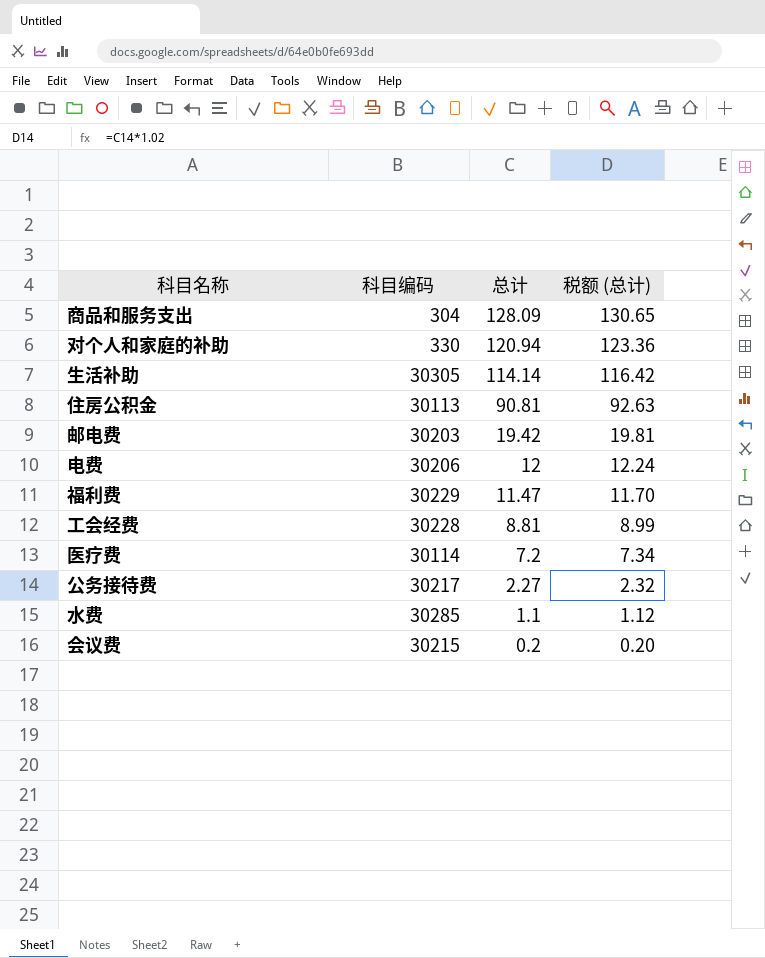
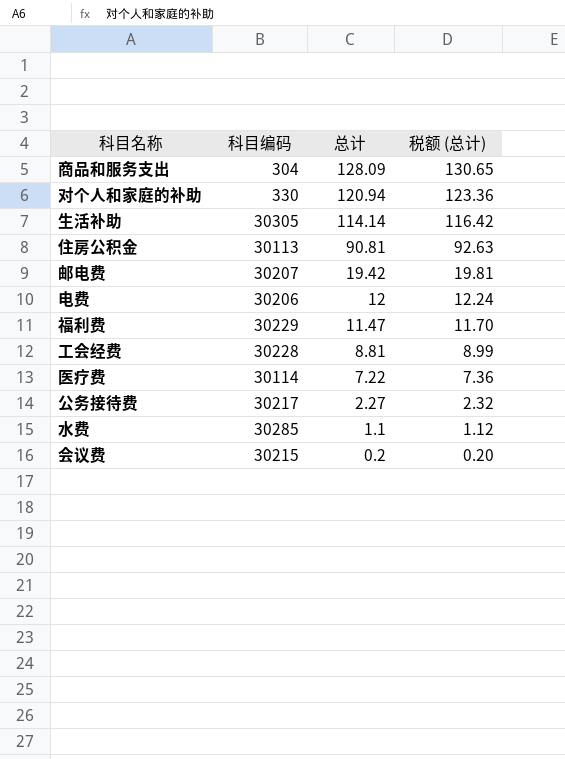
邮电费 | 科目编码: 30203 -> 30207
医疗费 | 总计: 7.2 -> 7.22
医疗费 | 税额 (总计): 7.34 -> 7.36

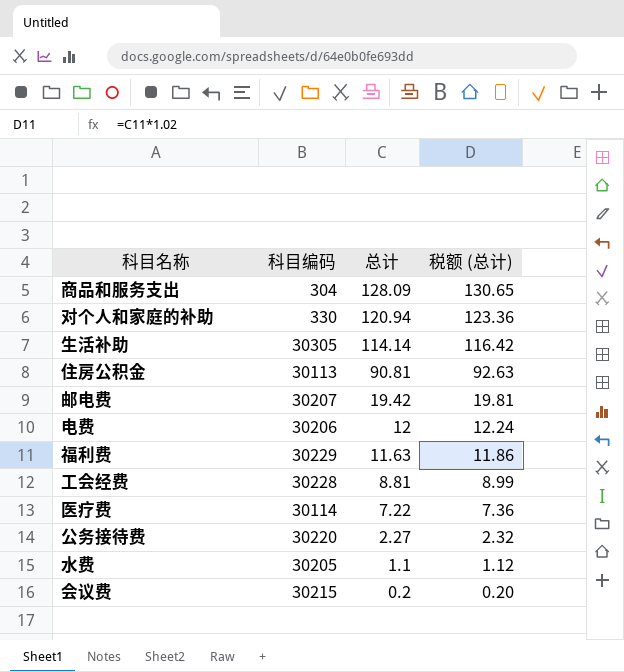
福利费 | 总计: 11.47 -> 11.63
福利费 | 税额 (总计): 11.70 -> 11.86
公务接待费 | 科目编码: 30217 -> 30220
水费 | 科目编码: 30285 -> 30205

